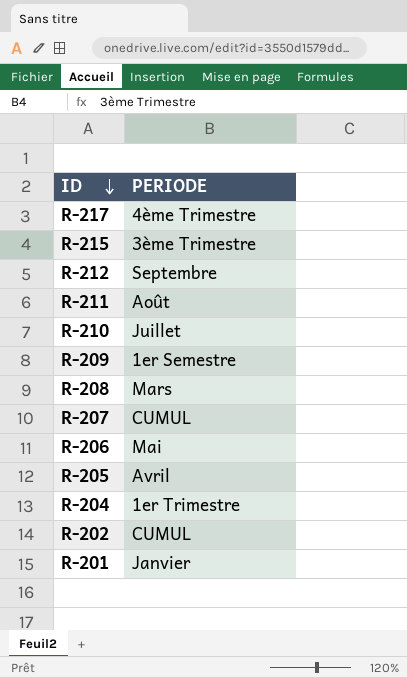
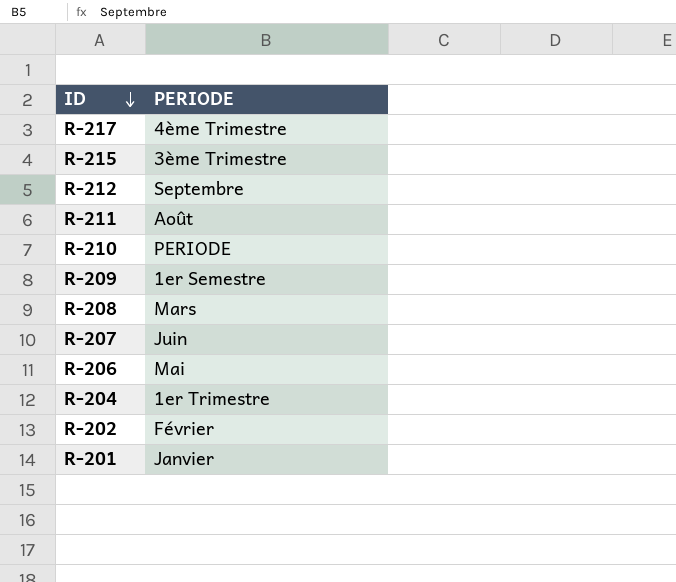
row R-205: Avril -> none
R-210 | PERIODE: Juillet -> PERIODE
R-207 | PERIODE: CUMUL -> Juin
R-202 | PERIODE: CUMUL -> Février

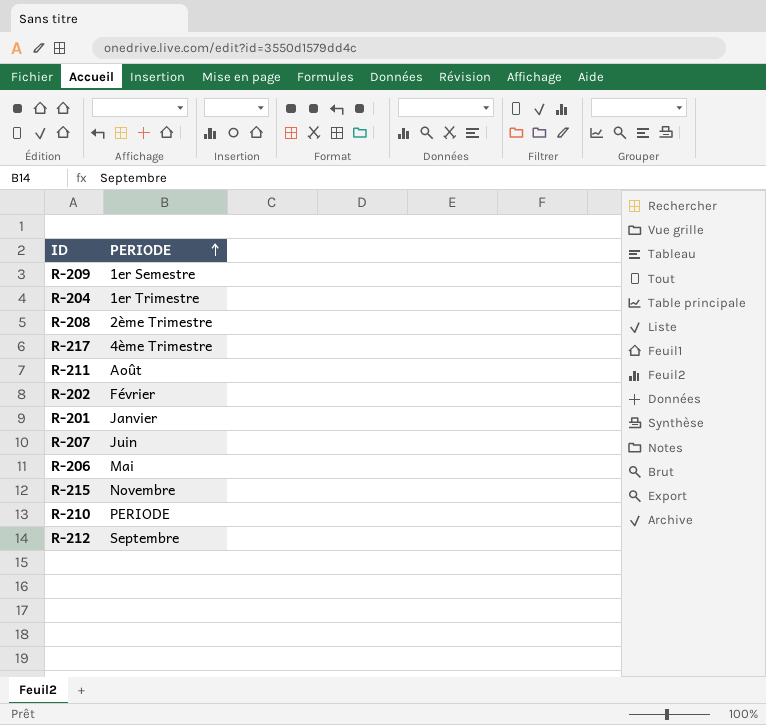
row order: ID descending -> PERIODE ascending
R-208 | PERIODE: Mars -> 2ème Trimestre
R-215 | PERIODE: 3ème Trimestre -> Novembre

